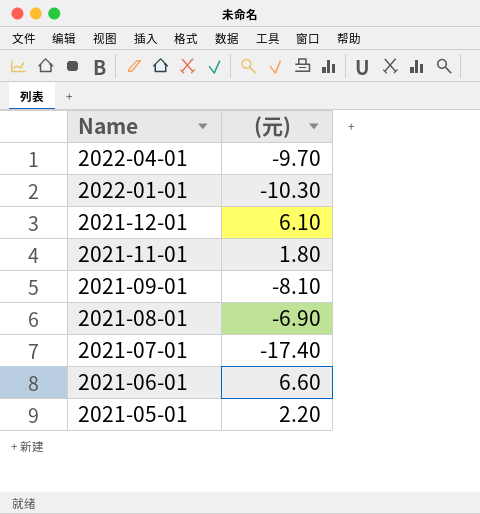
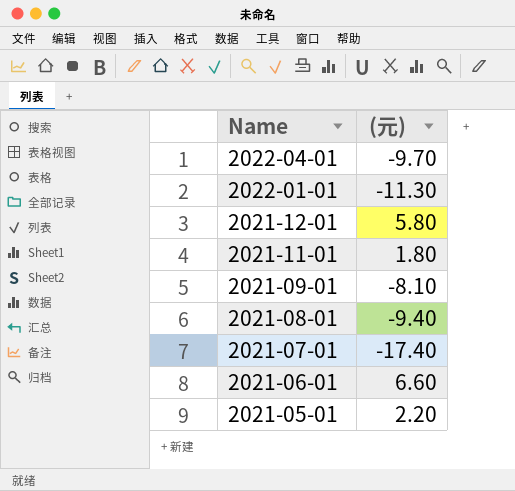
2022-01-01 | (元): -10.30 -> -11.30
2021-12-01 | (元): 6.10 -> 5.80
2021-08-01 | (元): -6.90 -> -9.40

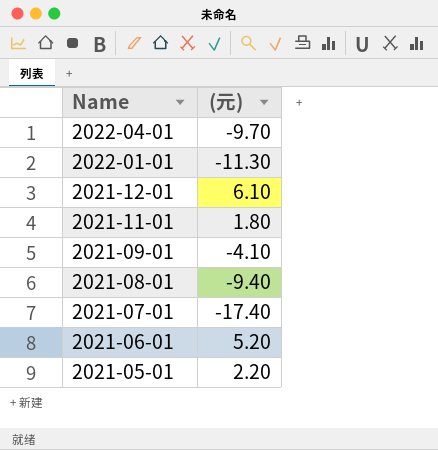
2021-12-01 | (元): 5.80 -> 6.10
2021-09-01 | (元): -8.10 -> -4.10
2021-06-01 | (元): 6.60 -> 5.20

